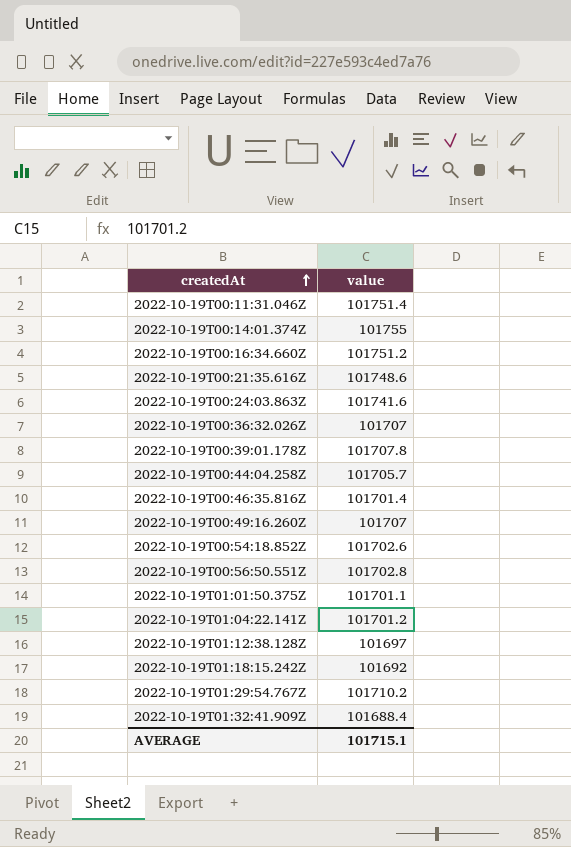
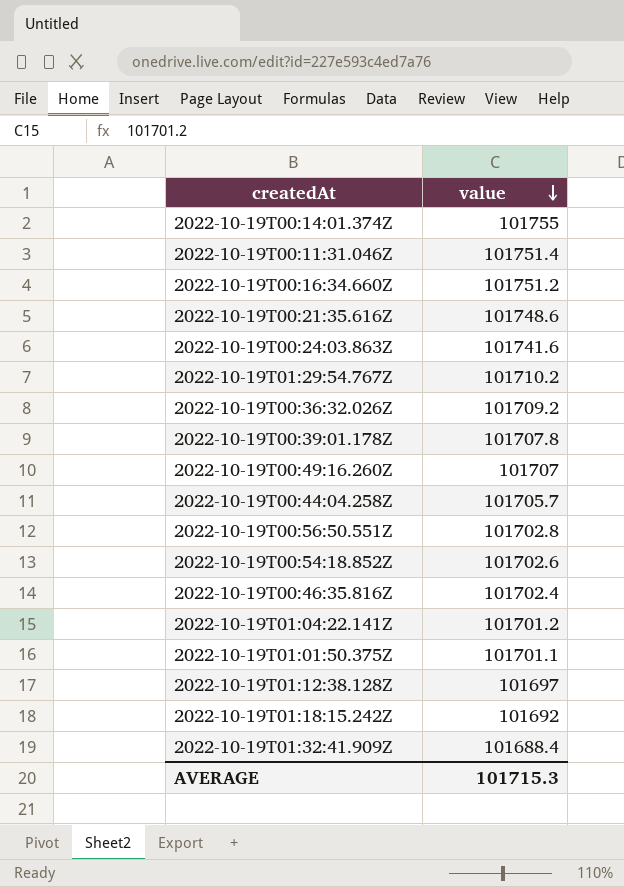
row order: createdAt ascending -> value descending
2022-10-19T00:36:32.026Z | value: 101707 -> 101709.2
2022-10-19T00:46:35.816Z | value: 101701.4 -> 101702.4
AVERAGE | value: 101715.1 -> 101715.3

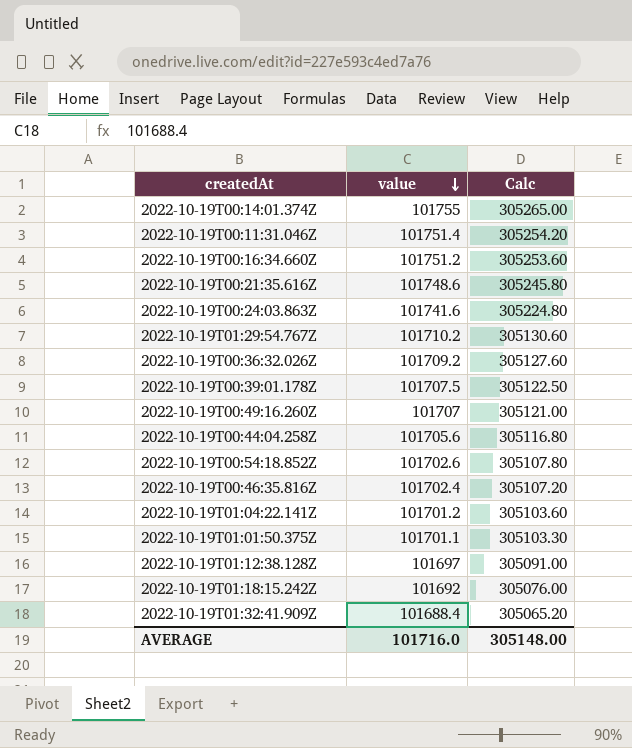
column Calc | formula: none -> [value] * 3
row 2022-10-19T00:56:50.551Z: 101702.8 -> none
2022-10-19T00:39:01.178Z | value: 101707.8 -> 101707.5
2022-10-19T00:44:04.258Z | value: 101705.7 -> 101705.6
AVERAGE | value: 101715.3 -> 101716.0

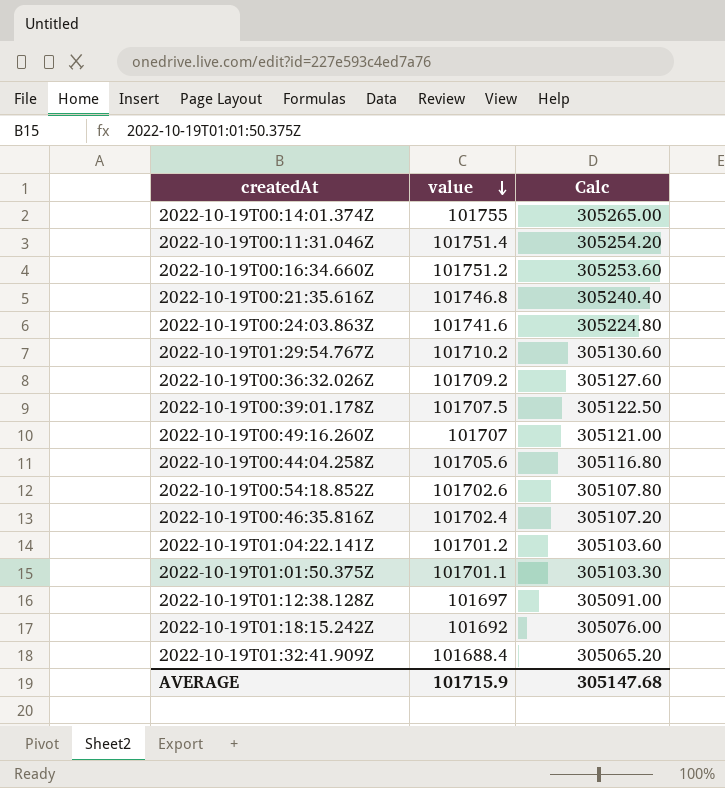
2022-10-19T00:21:35.616Z | value: 101748.6 -> 101746.8
2022-10-19T00:21:35.616Z | Calc: 305245.80 -> 305240.40
AVERAGE | value: 101716.0 -> 101715.9
AVERAGE | Calc: 305148.00 -> 305147.68

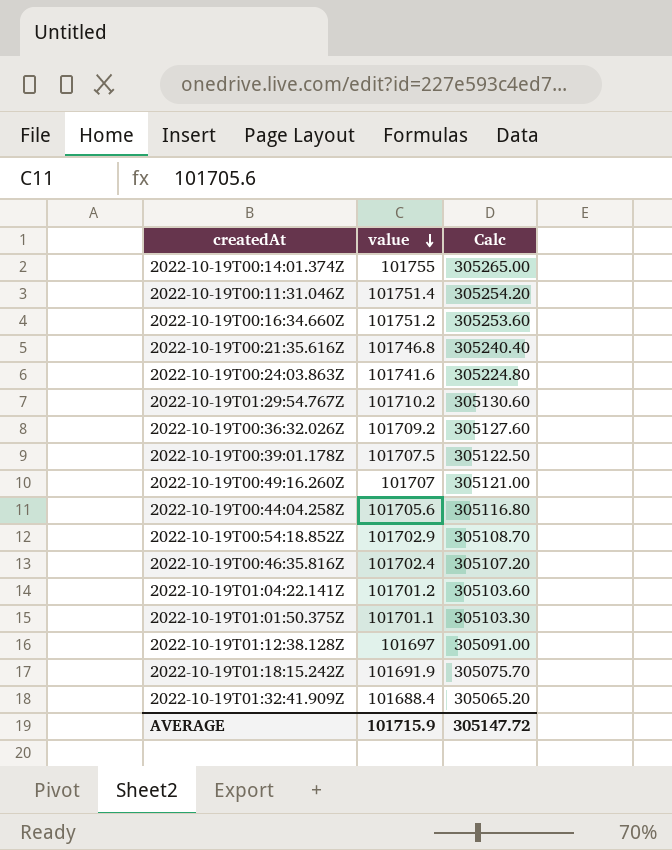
2022-10-19T00:54:18.852Z | value: 101702.6 -> 101702.9
2022-10-19T00:54:18.852Z | Calc: 305107.80 -> 305108.70
2022-10-19T01:18:15.242Z | value: 101692 -> 101691.9
2022-10-19T01:18:15.242Z | Calc: 305076.00 -> 305075.70
AVERAGE | Calc: 305147.68 -> 305147.72

